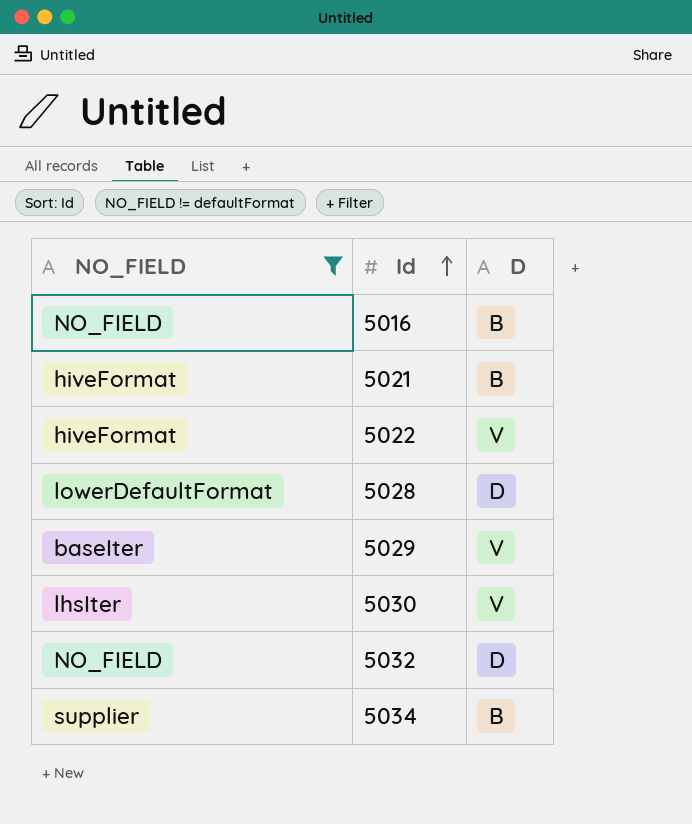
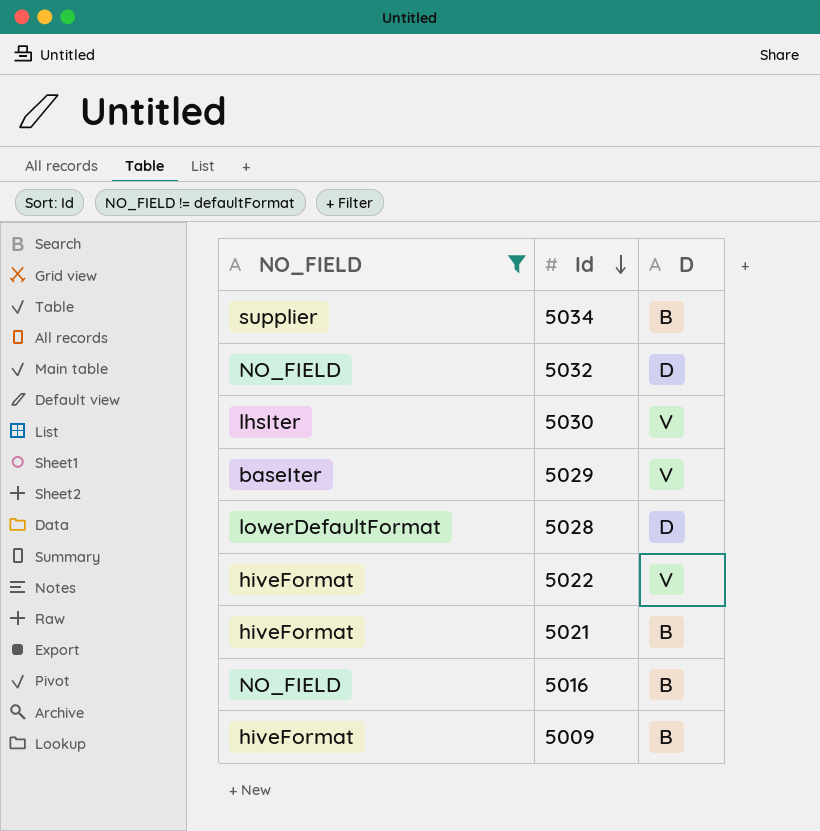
row order: Id ascending -> Id descending
row 5009: none -> hiveFormat | B

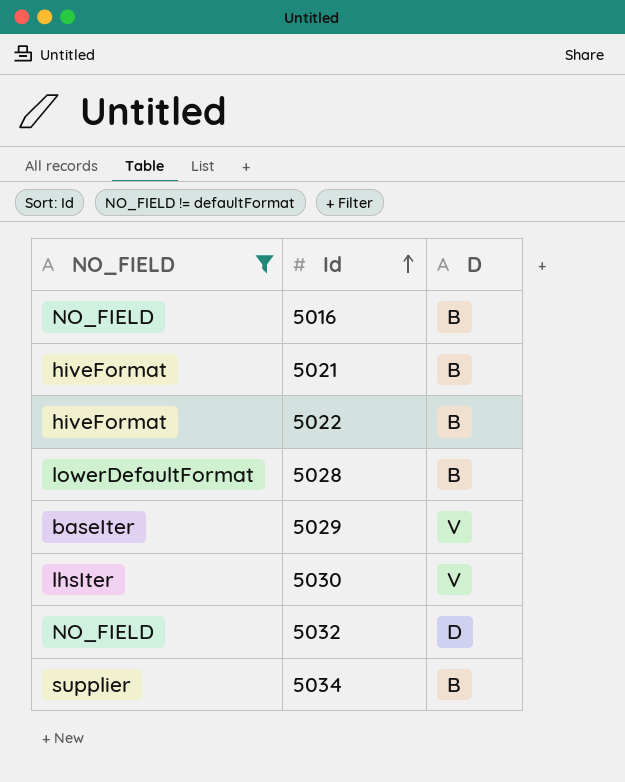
row order: Id descending -> Id ascending
row 5009: hiveFormat | B -> none
5022 | D: V -> B
5028 | D: D -> B

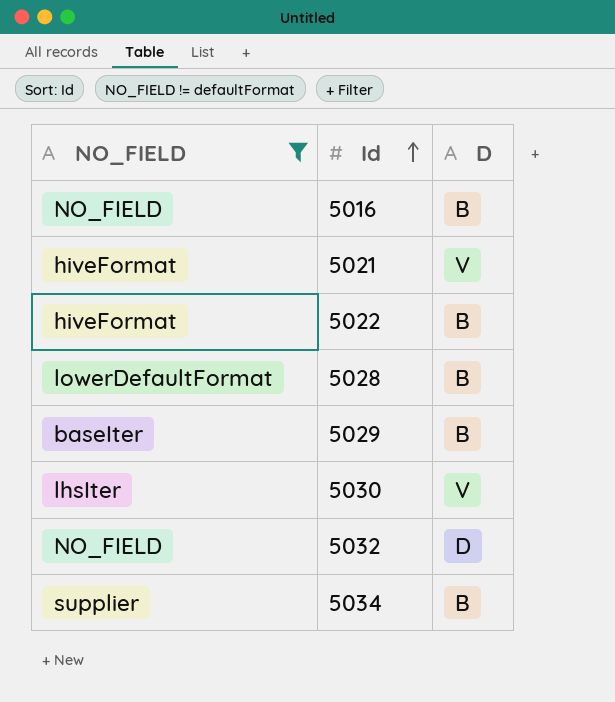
5021 | D: B -> V
5029 | D: V -> B

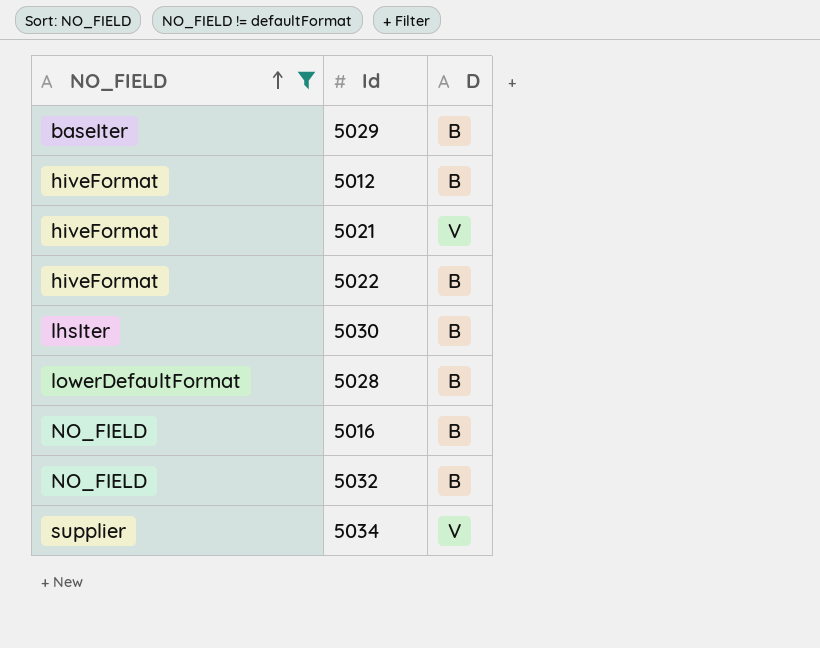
row order: Id ascending -> NO_FIELD ascending
row 5012: none -> hiveFormat | B
5030 | D: V -> B
5032 | D: D -> B
5034 | D: B -> V

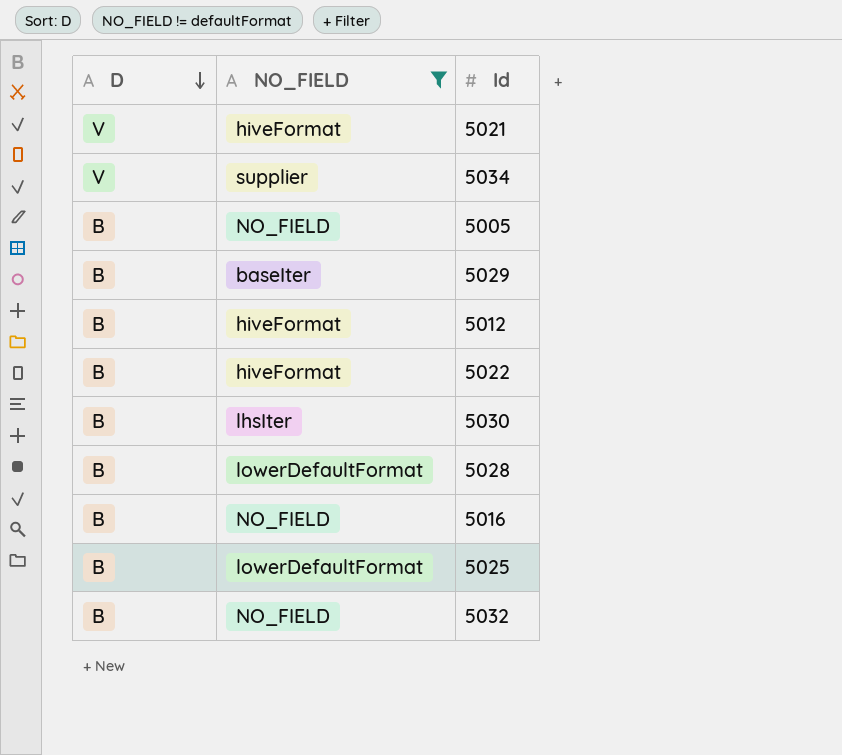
row order: NO_FIELD ascending -> D descending
column D | position: 3 -> 1
row 5005: none -> B | NO_FIELD
row 5025: none -> B | lowerDefaultFormat

